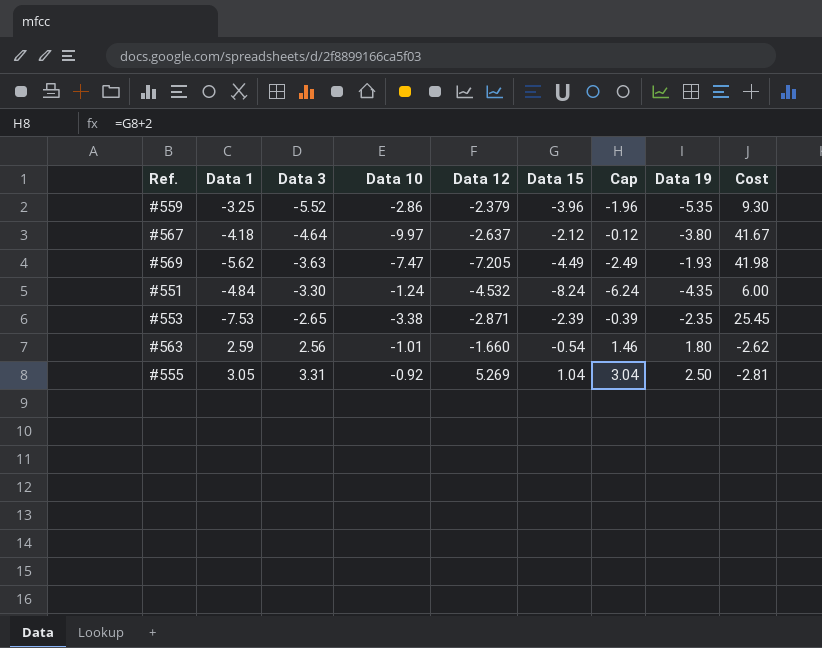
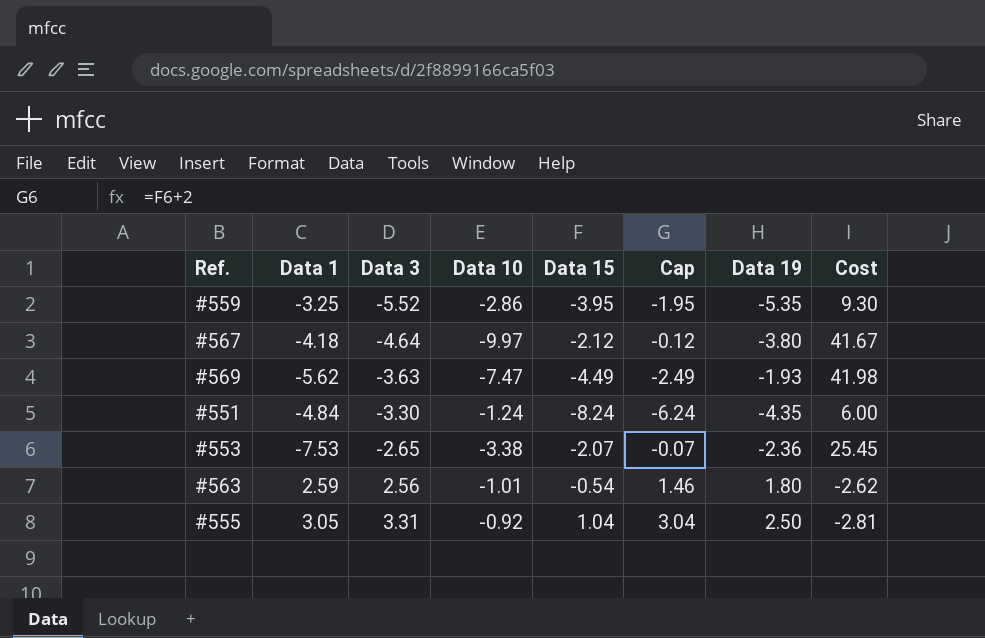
column Data 12 | position: 5 -> none
#559 | Data 15: -3.96 -> -3.95
#559 | Cap: -1.96 -> -1.95
#553 | Data 15: -2.39 -> -2.07
#553 | Cap: -0.39 -> -0.07
#553 | Data 19: -2.35 -> -2.36

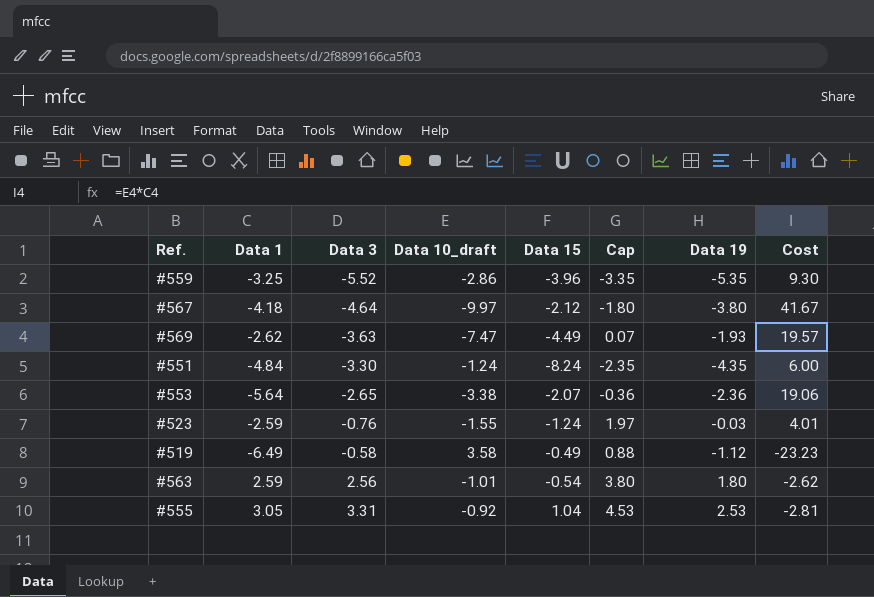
column name: Data 10 -> Data 10_draft
column Cap | formula: [Data 15] + 2 -> [Data 19] + 2
#559 | Data 15: -3.95 -> -3.96
#569 | Data 1: -5.62 -> -2.62
#569 | Cost: 41.98 -> 19.57
#553 | Data 1: -7.53 -> -5.64
#553 | Cost: 25.45 -> 19.06
row #523: none -> -2.59 | -0.76 | -1.55 | -1.24 | 1.97 | -0.03 | 4.01
row #519: none -> -6.49 | -0.58 | 3.58 | -0.49 | 0.88 | -1.12 | -23.23
#555 | Data 19: 2.50 -> 2.53

